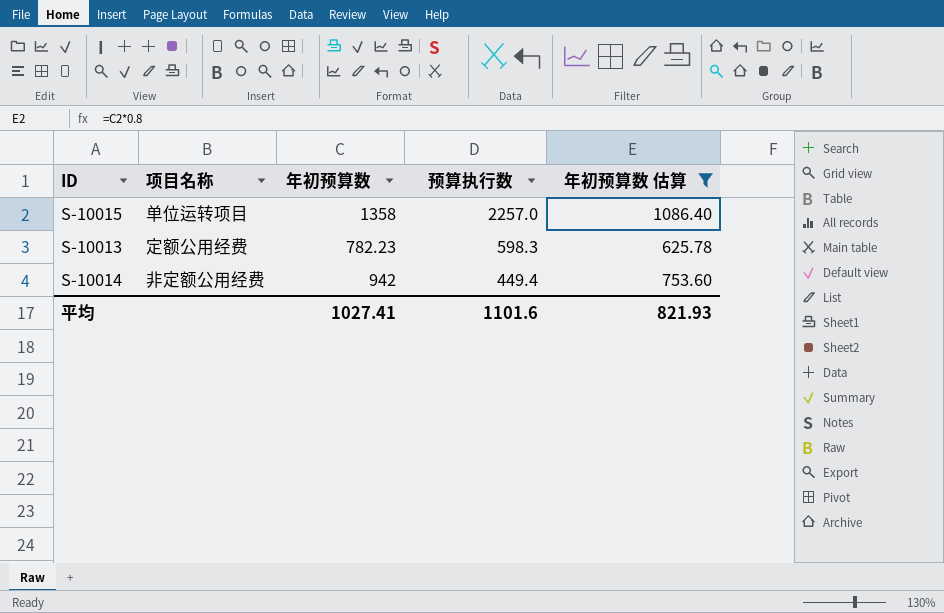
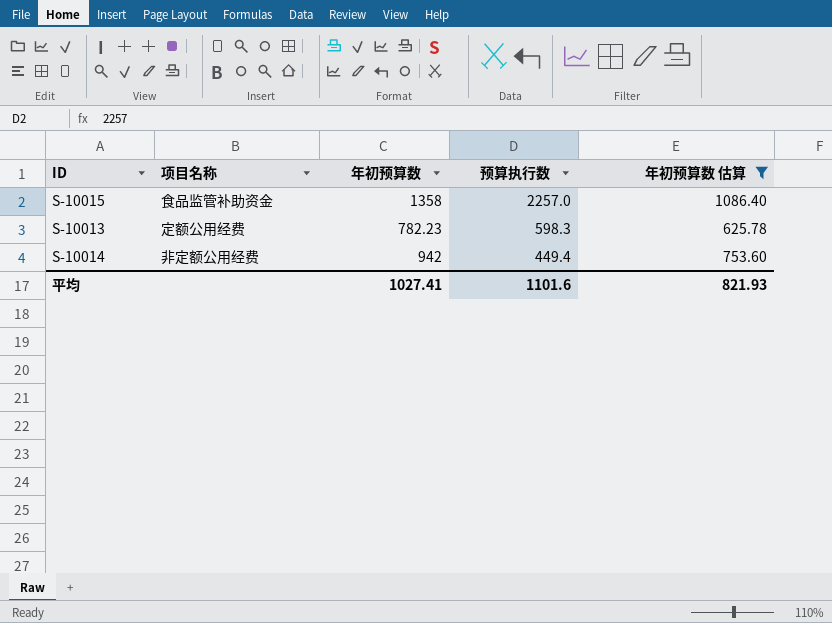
S-10015 | 项目名称: 单位运转项目 -> 食品监管补助资金

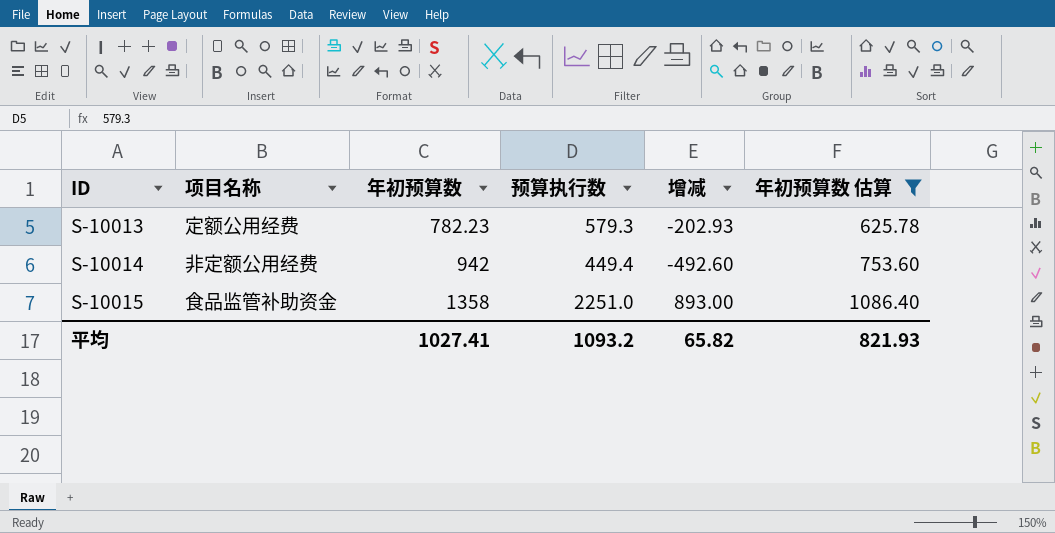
row order: 预算执行数 descending -> ID ascending
column 增减 | formula: none -> [预算执行数] - [年初预算数]
S-10013 | 预算执行数: 598.3 -> 579.3
S-10015 | 预算执行数: 2257.0 -> 2251.0
平均 | 预算执行数: 1101.6 -> 1093.2

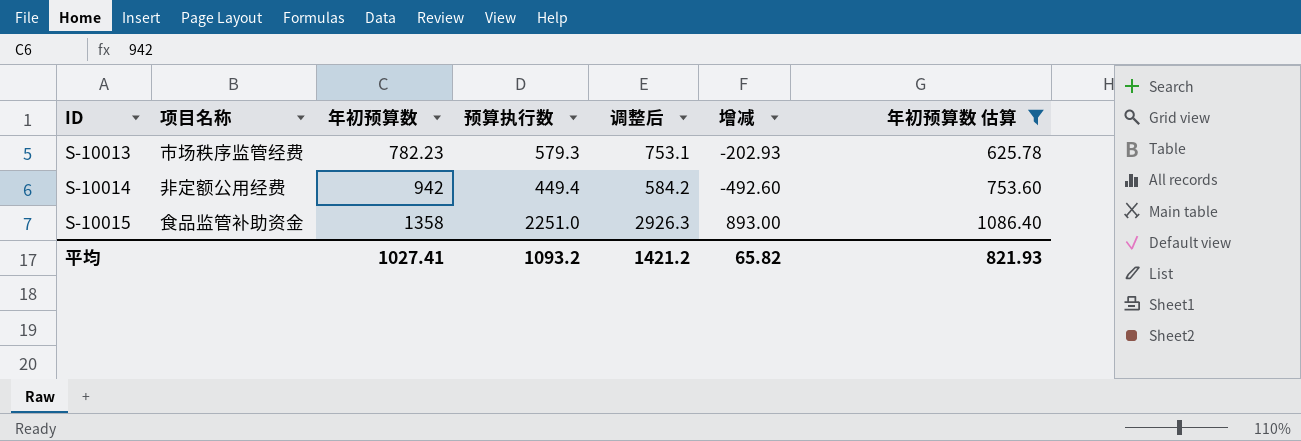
column 调整后 | formula: none -> [预算执行数] * 1.3
S-10013 | 项目名称: 定额公用经费 -> 市场秩序监管经费

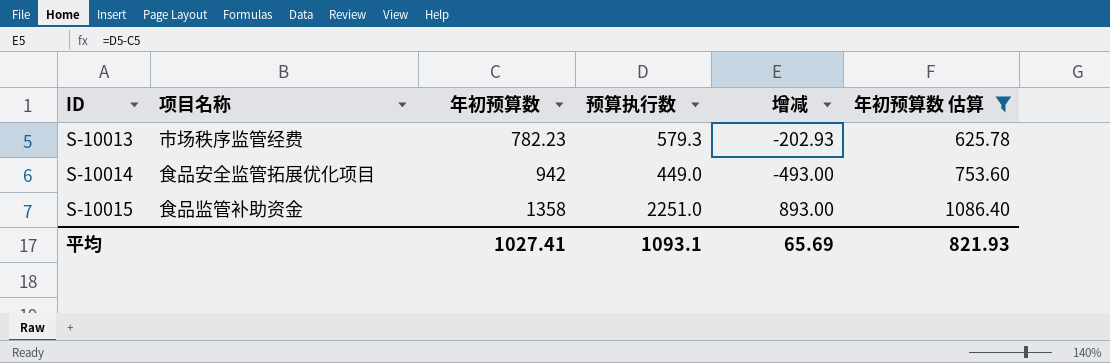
column 调整后 | formula: [预算执行数] * 1.3 -> none
S-10014 | 项目名称: 非定额公用经费 -> 食品安全监管拓展优化项目
S-10014 | 预算执行数: 449.4 -> 449.0
S-10014 | 增减: -492.60 -> -493.00
平均 | 预算执行数: 1093.2 -> 1093.1
平均 | 增减: 65.82 -> 65.69

